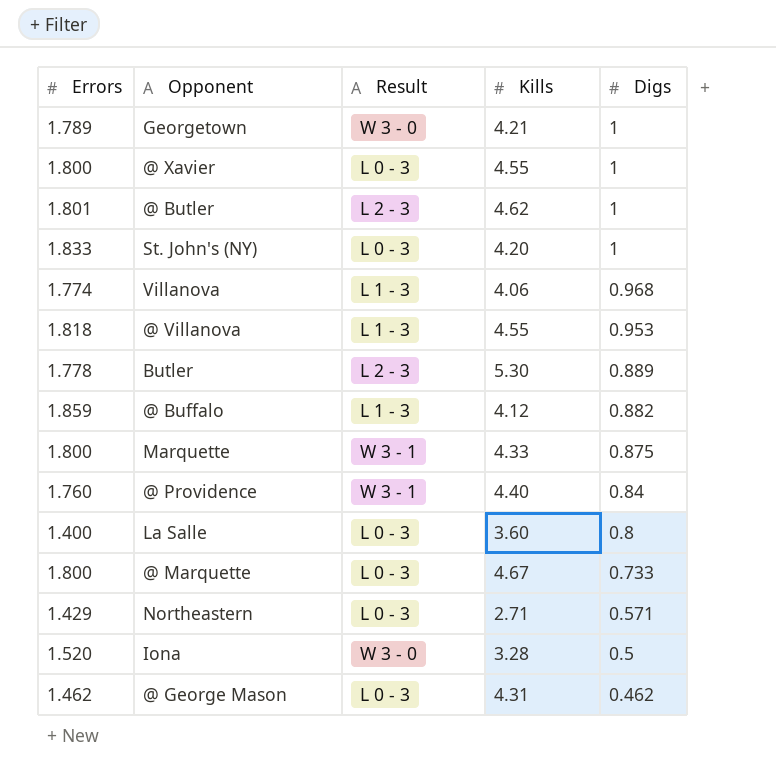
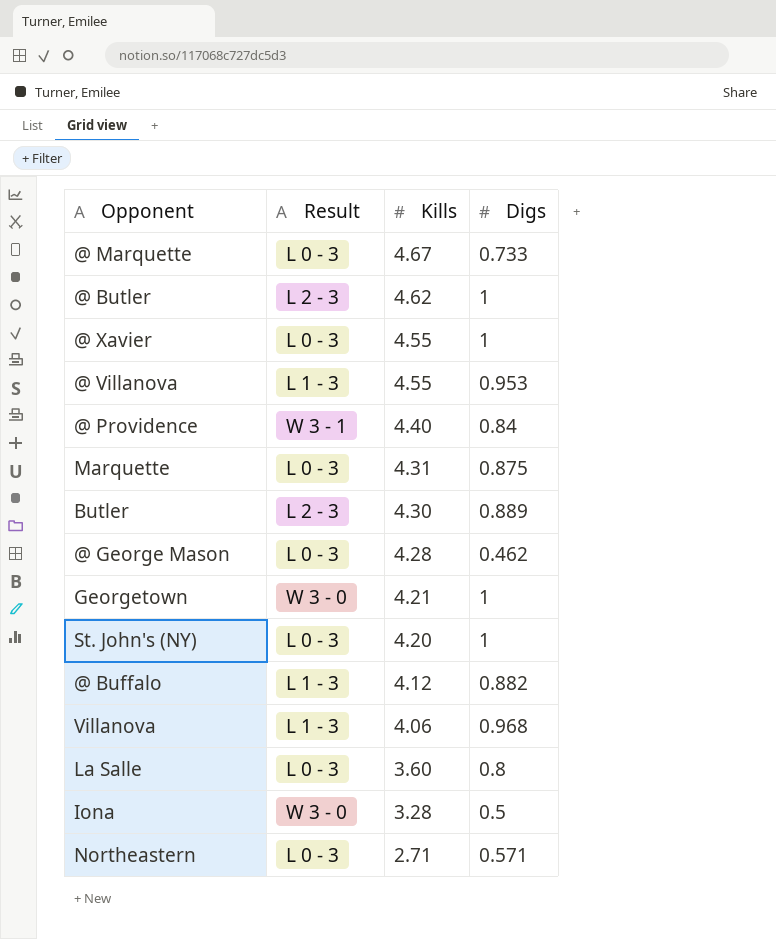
row order: Digs descending -> Kills descending
column Errors | position: 1 -> none
Marquette | Result: W 3 - 1 -> L 0 - 3
Marquette | Kills: 4.33 -> 4.31
Butler | Kills: 5.30 -> 4.30
@ George Mason | Kills: 4.31 -> 4.28

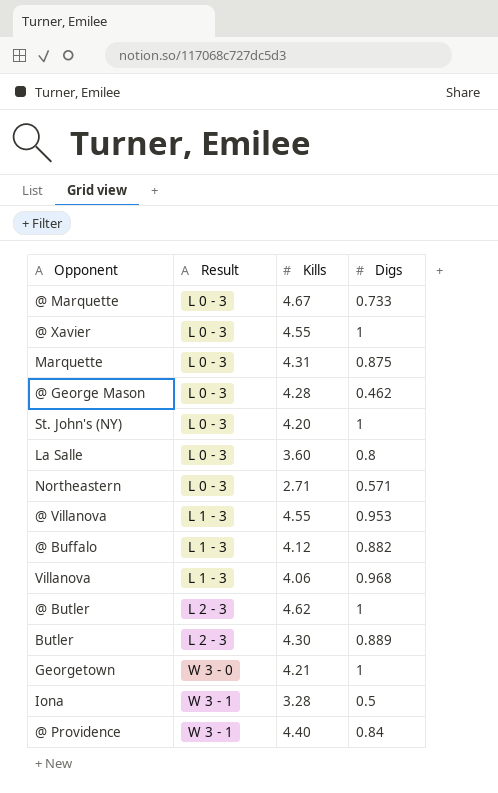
row order: Kills descending -> Result ascending
Iona | Result: W 3 - 0 -> W 3 - 1

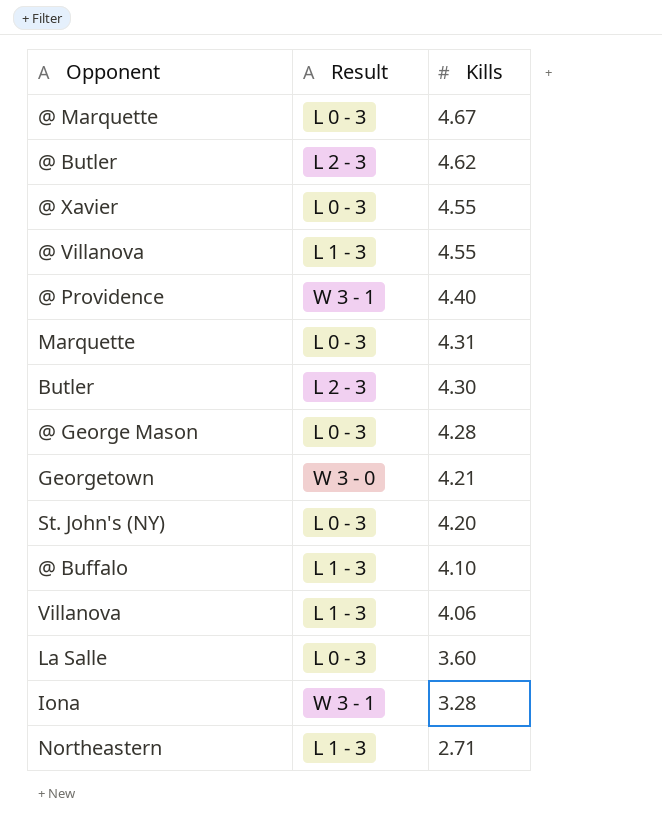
row order: Result ascending -> Kills descending
column Digs | position: 4 -> none
@ Buffalo | Kills: 4.12 -> 4.10
Northeastern | Result: L 0 - 3 -> L 1 - 3

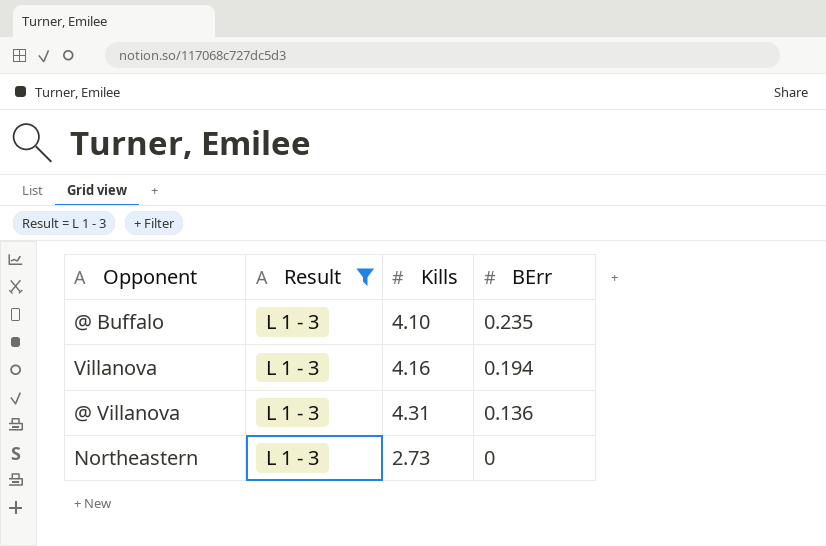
filter: none -> Result = L 1 - 3
row order: Kills descending -> BErr descending
column BErr | position: none -> 4
Villanova | Kills: 4.06 -> 4.16
@ Villanova | Kills: 4.55 -> 4.31
Northeastern | Kills: 2.71 -> 2.73

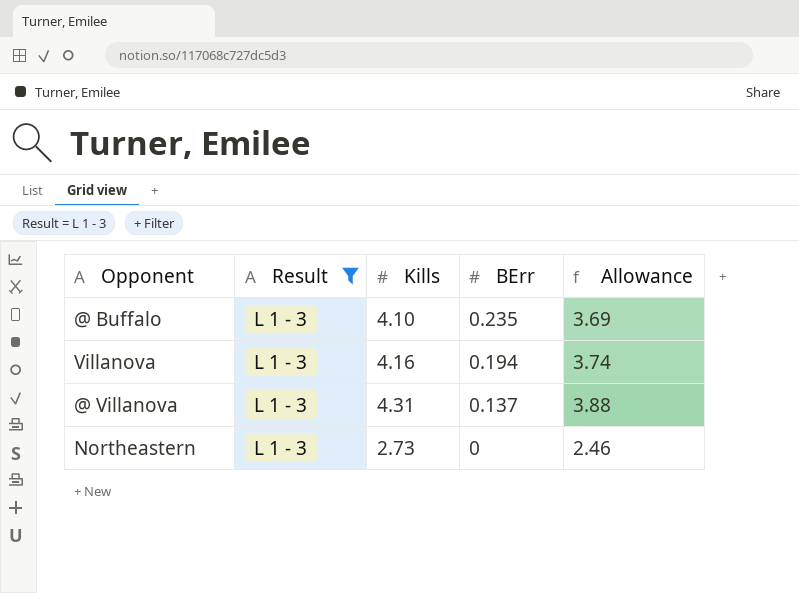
column Allowance | formula: none -> [Kills] * 0.9
@ Villanova | BErr: 0.136 -> 0.137

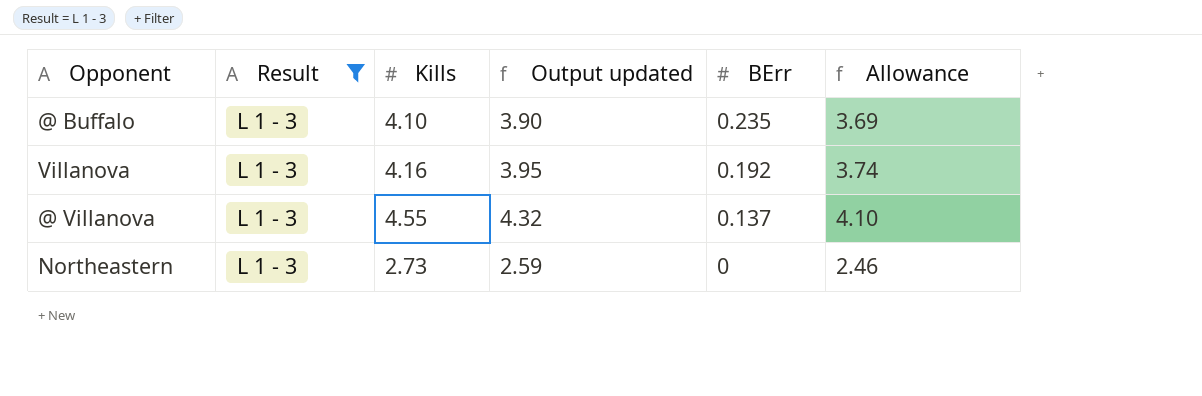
column Output updated | formula: none -> [Kills] * 0.95
Villanova | BErr: 0.194 -> 0.192
@ Villanova | Kills: 4.31 -> 4.55
@ Villanova | Allowance: 3.88 -> 4.10

